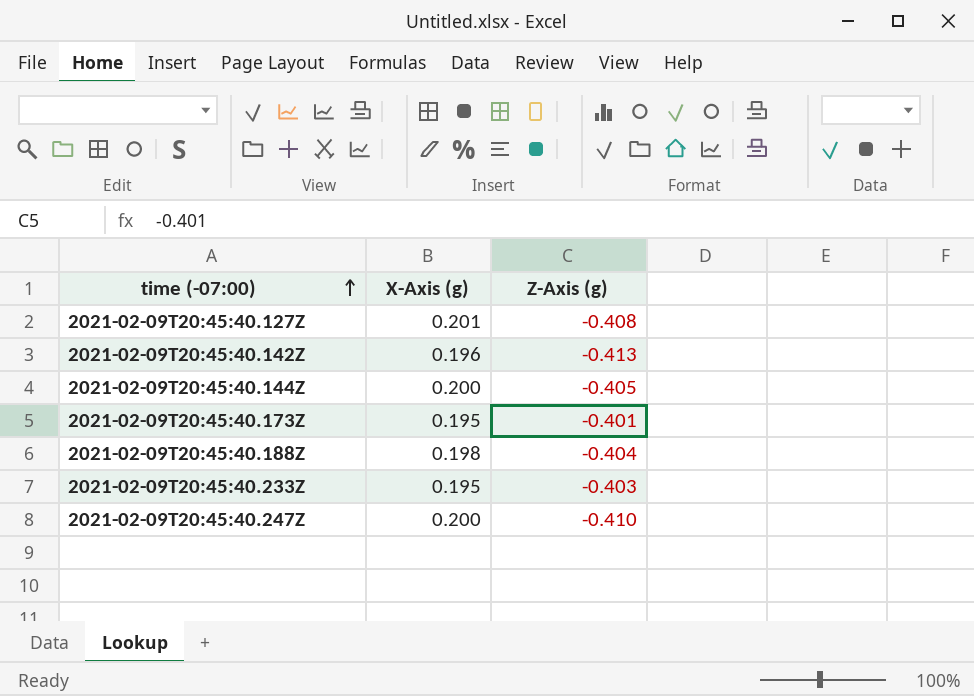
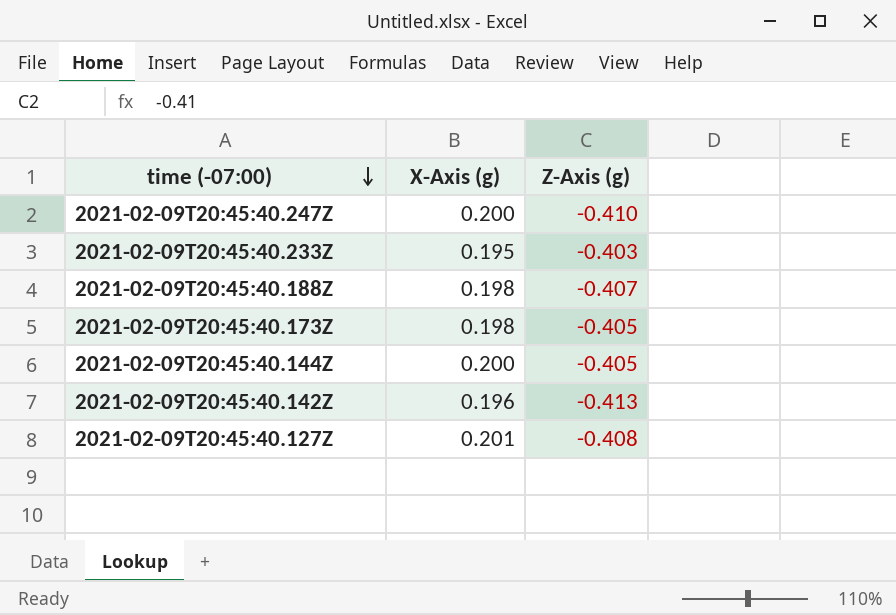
row order: time (-07:00) ascending -> time (-07:00) descending
2021-02-09T20:45:40.188Z | Z-Axis (g): -0.404 -> -0.407
2021-02-09T20:45:40.173Z | X-Axis (g): 0.195 -> 0.198
2021-02-09T20:45:40.173Z | Z-Axis (g): -0.401 -> -0.405

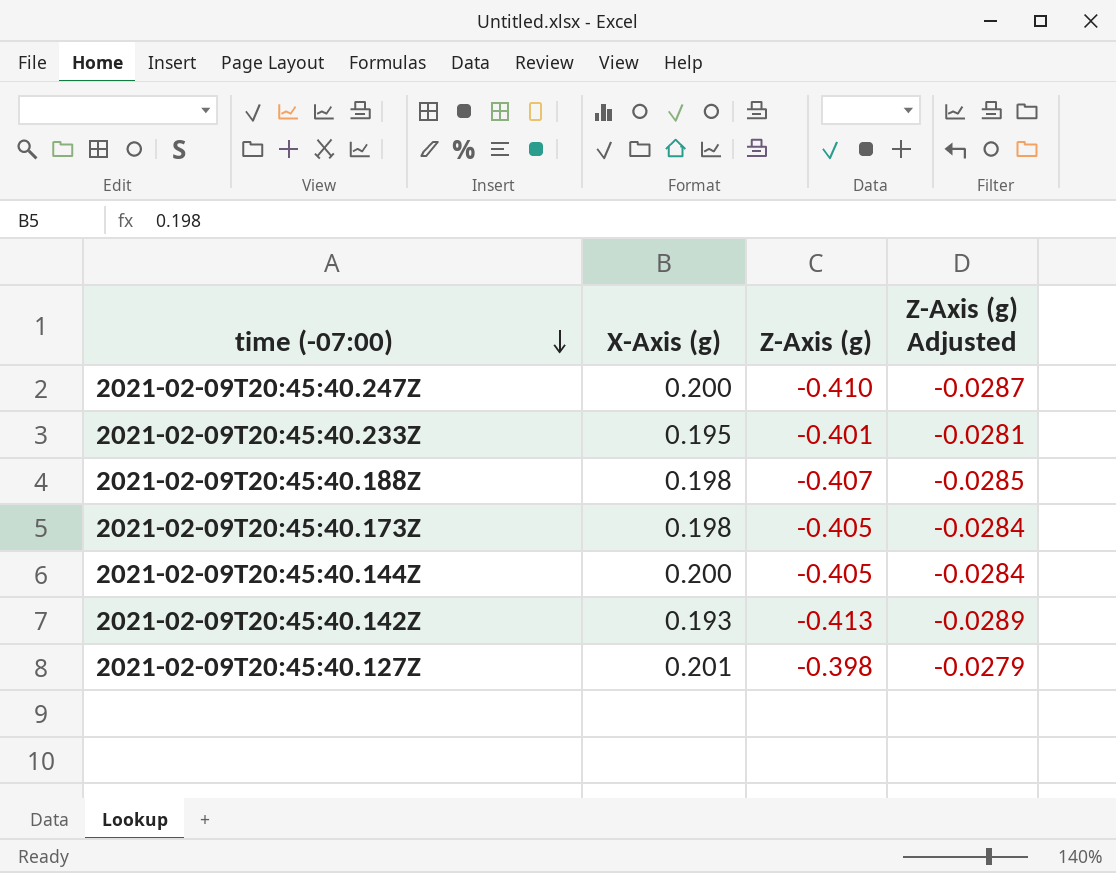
column Z-Axis (g) Adjusted | formula: none -> [Z-Axis (g)] * 0.07
2021-02-09T20:45:40.233Z | Z-Axis (g): -0.403 -> -0.401
2021-02-09T20:45:40.142Z | X-Axis (g): 0.196 -> 0.193
2021-02-09T20:45:40.127Z | Z-Axis (g): -0.408 -> -0.398

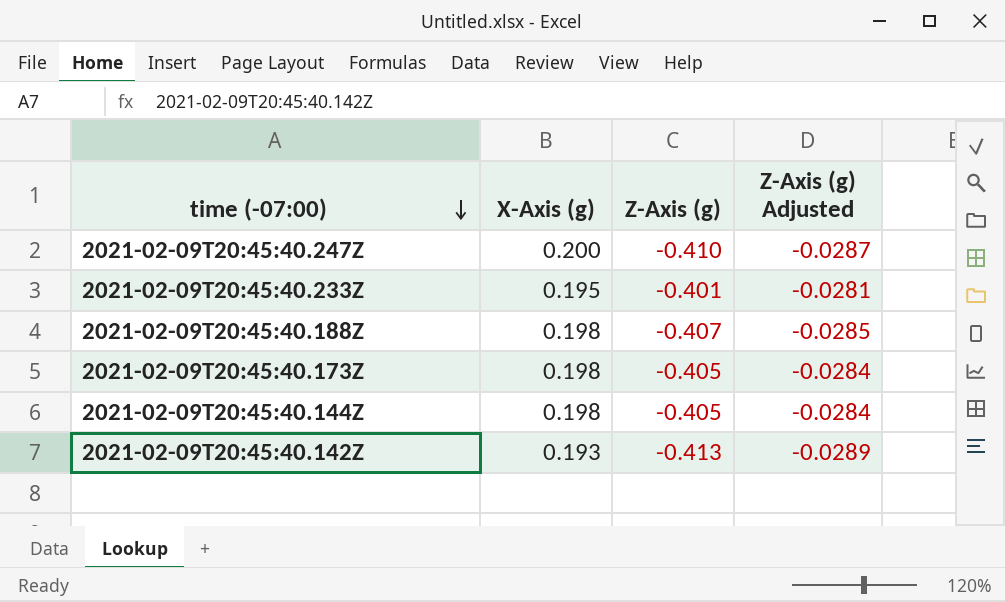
row 2021-02-09T20:45:40.127Z: 0.201 | -0.398 | -0.0279 -> none
2021-02-09T20:45:40.144Z | X-Axis (g): 0.200 -> 0.198

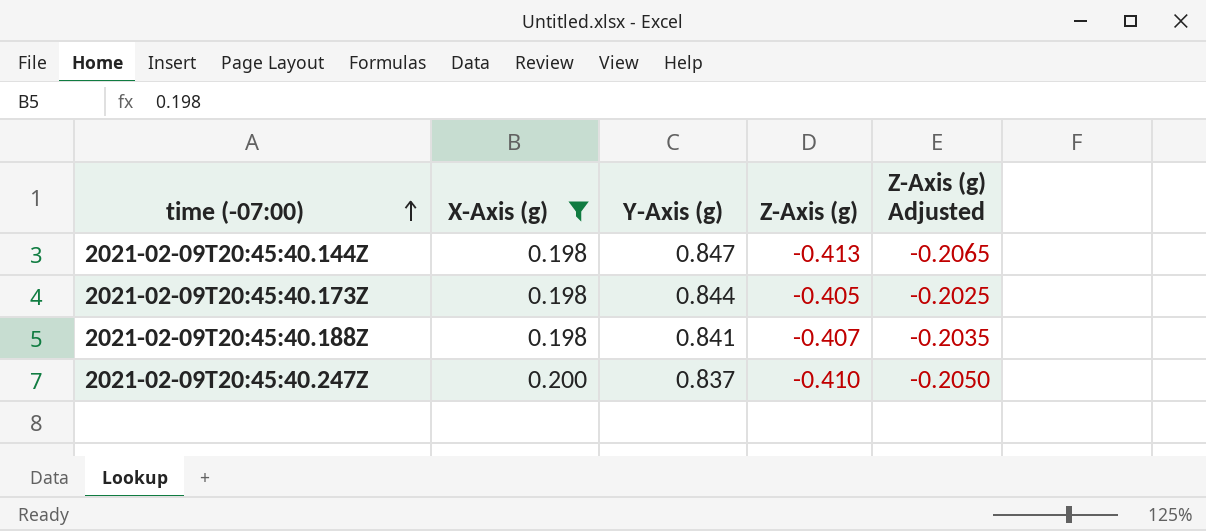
filter: none -> X-Axis (g) >= 0.198
row order: time (-07:00) descending -> time (-07:00) ascending
column Y-Axis (g) | position: none -> 3
column Z-Axis (g) Adjusted | formula: [Z-Axis (g)] * 0.07 -> [Z-Axis (g)] * 0.5
2021-02-09T20:45:40.144Z | Z-Axis (g): -0.405 -> -0.413

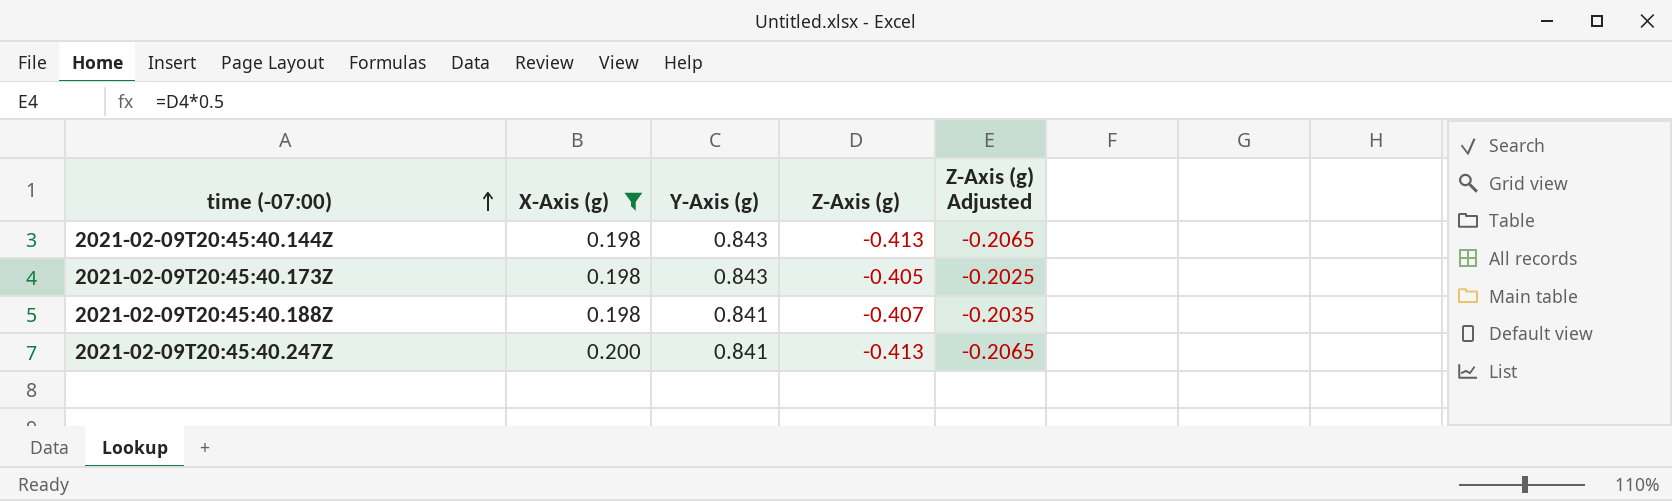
2021-02-09T20:45:40.144Z | Y-Axis (g): 0.847 -> 0.843
2021-02-09T20:45:40.173Z | Y-Axis (g): 0.844 -> 0.843
2021-02-09T20:45:40.247Z | Y-Axis (g): 0.837 -> 0.841
2021-02-09T20:45:40.247Z | Z-Axis (g): -0.410 -> -0.413
2021-02-09T20:45:40.247Z | Z-Axis (g) Adjusted: -0.2050 -> -0.2065

